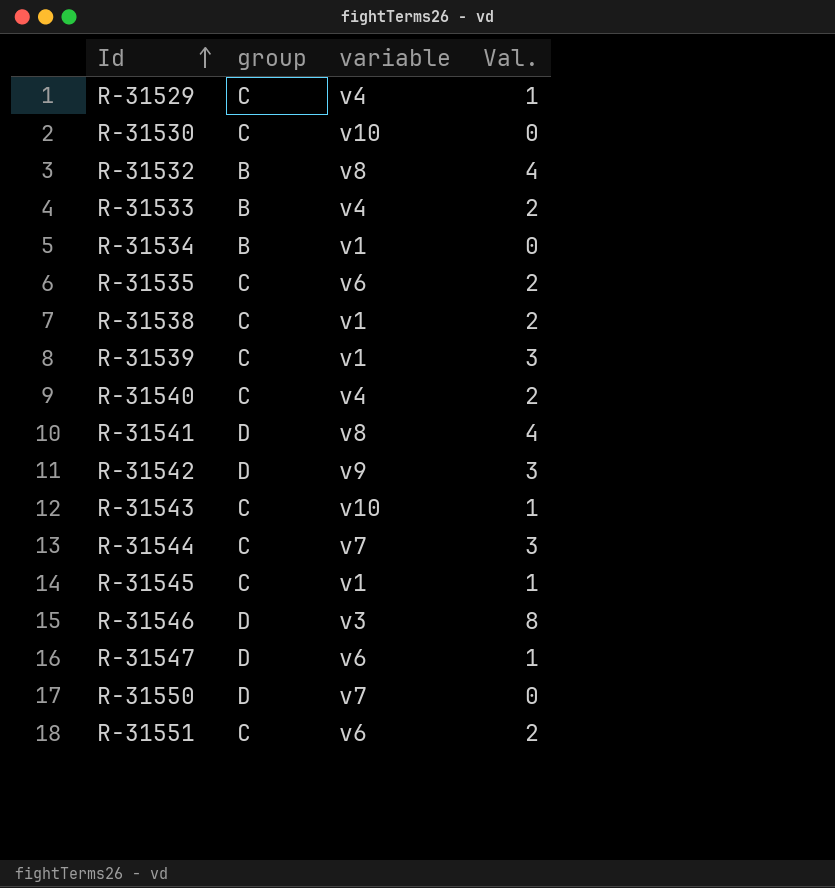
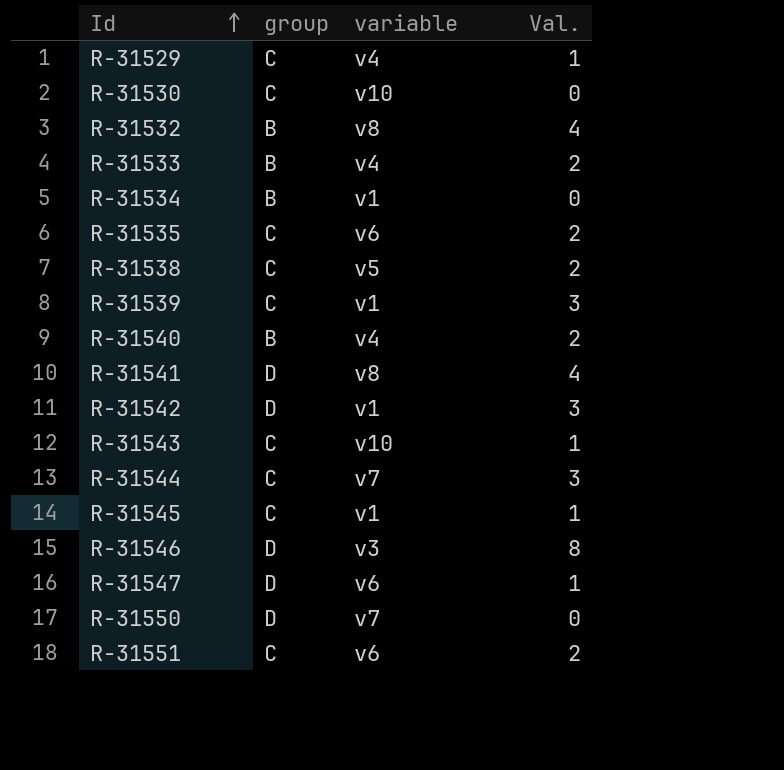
R-31538 | variable: v1 -> v5
R-31540 | group: C -> B
R-31542 | variable: v9 -> v1

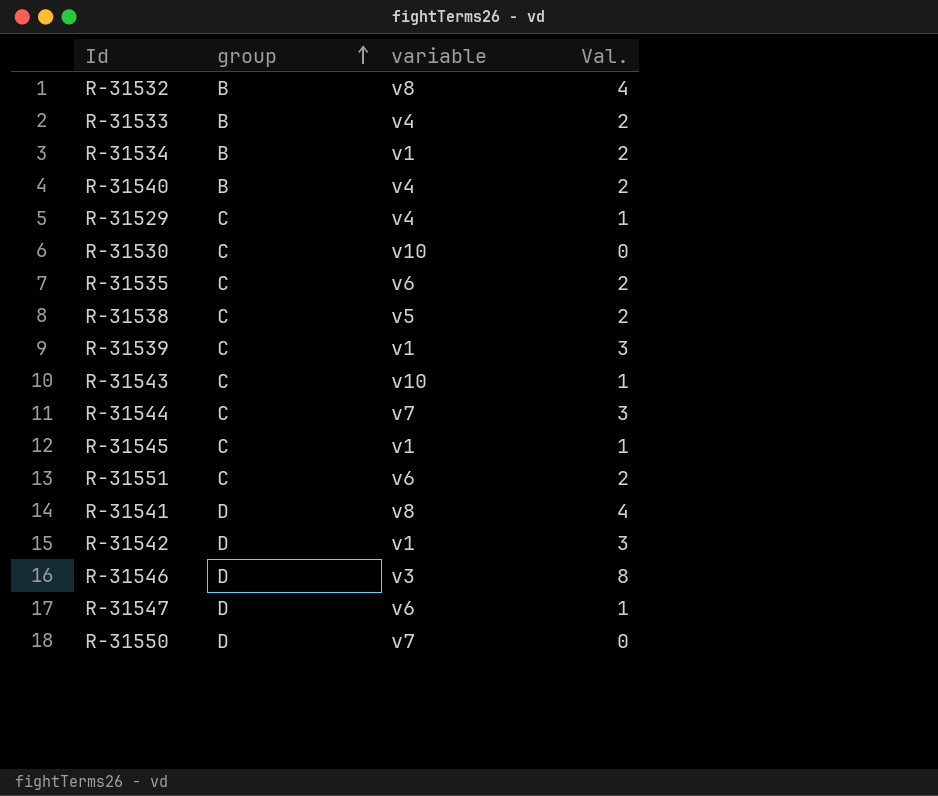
row order: Id ascending -> group ascending
R-31534 | Val.: 0 -> 2

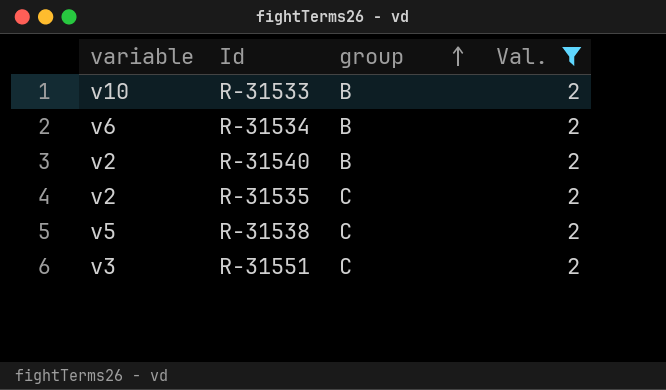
filter: none -> Val. = 2
column variable | position: 3 -> 1
R-31533 | variable: v4 -> v10
R-31534 | variable: v1 -> v6
R-31540 | variable: v4 -> v2
R-31535 | variable: v6 -> v2
R-31551 | variable: v6 -> v3

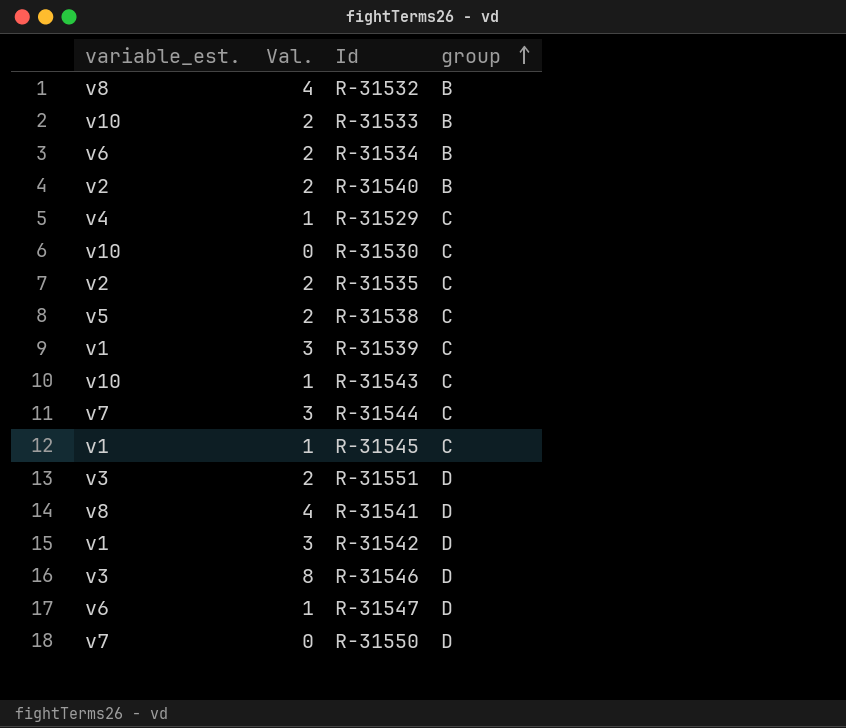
filter: Val. = 2 -> none
column name: variable -> variable_est.
column Val. | position: 4 -> 2
R-31551 | group: C -> D

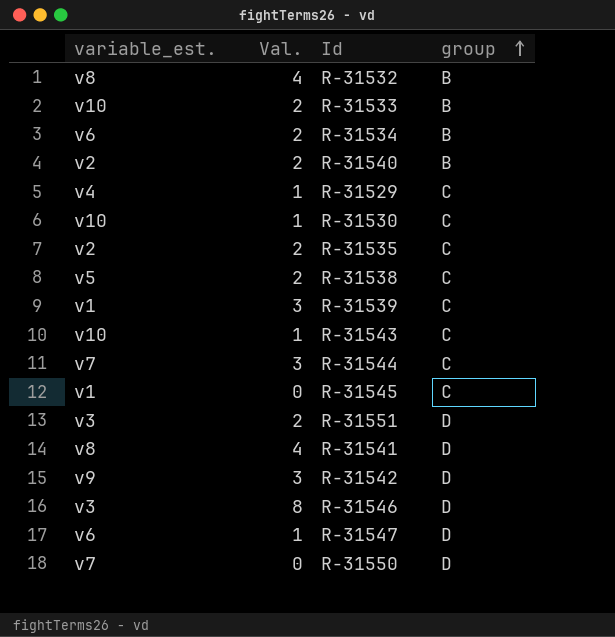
R-31530 | Val.: 0 -> 1
R-31545 | Val.: 1 -> 0
R-31542 | variable_est.: v1 -> v9

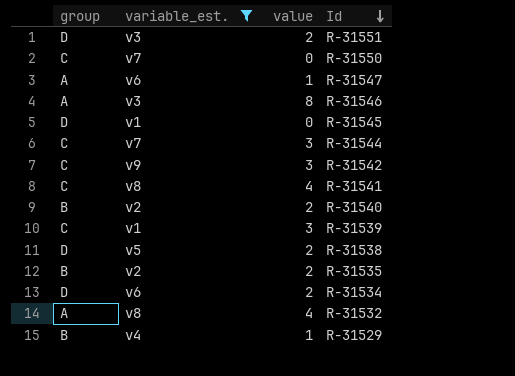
filter: none -> variable_est. != v10
row order: group ascending -> Id descending
column group | position: 4 -> 1
column name: Val. -> value
R-31550 | group: D -> C
R-31547 | group: D -> A
R-31546 | group: D -> A
R-31545 | group: C -> D
R-31542 | group: D -> C
R-31541 | group: D -> C
R-31538 | group: C -> D
R-31535 | group: C -> B
R-31534 | group: B -> D
R-31532 | group: B -> A
R-31529 | group: C -> B

